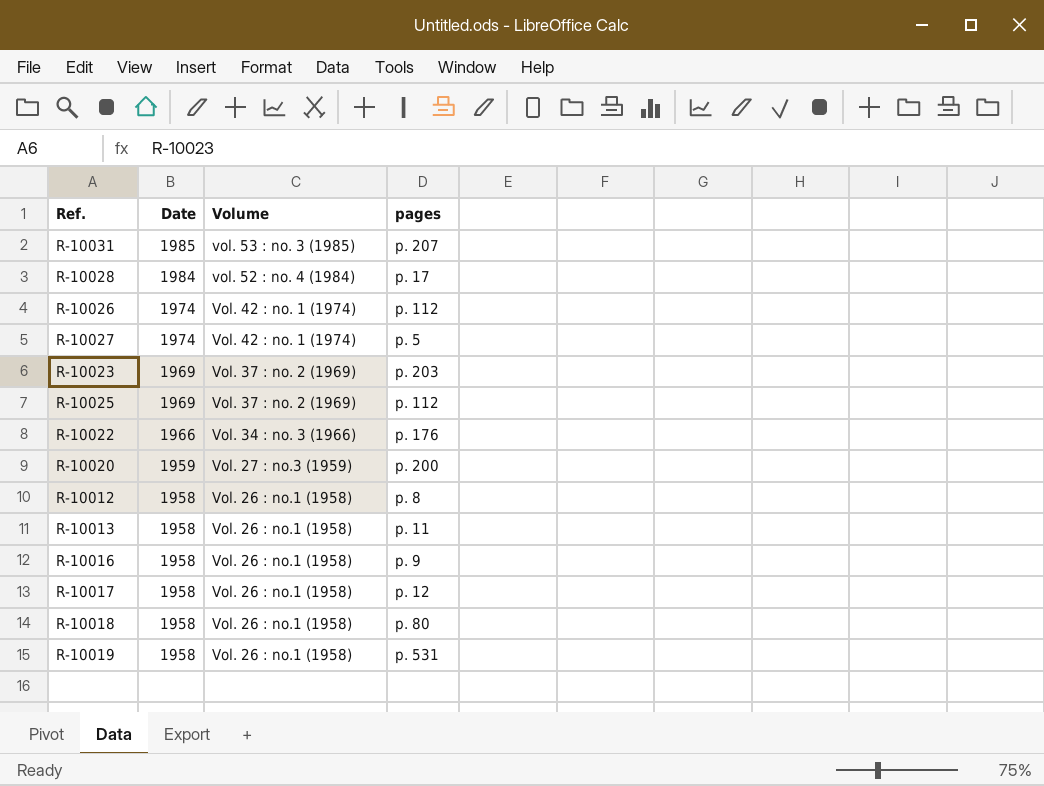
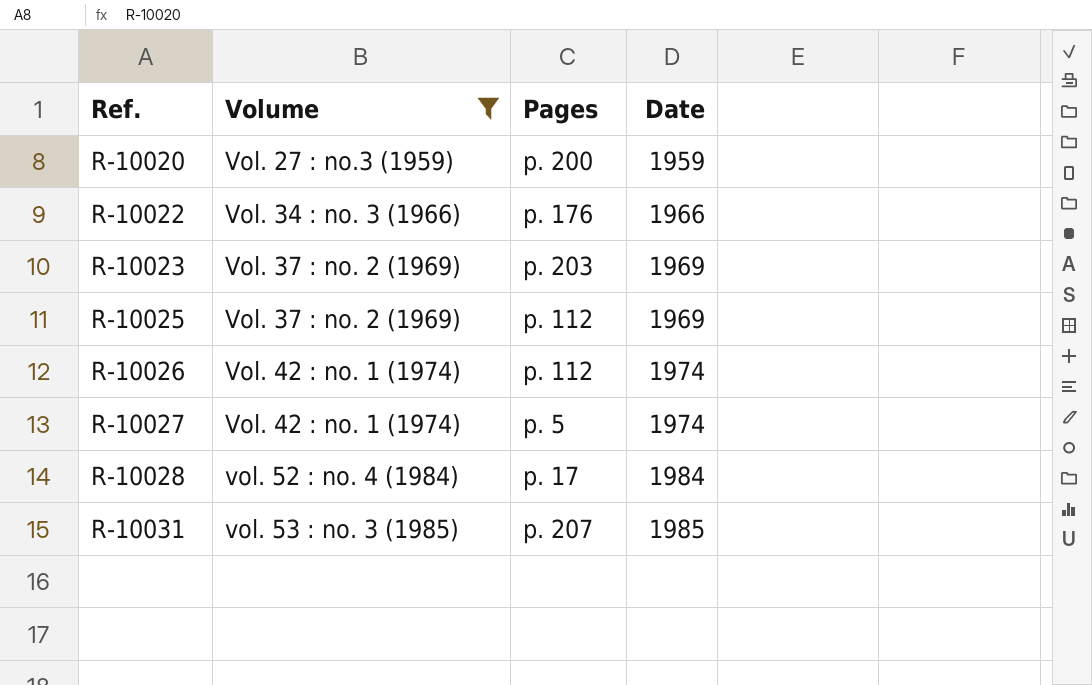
filter: none -> Volume != Vol. 26 : no.1 (1958)
row order: Date descending -> Ref. ascending
column name: pages -> Pages
column Date | position: 2 -> 4

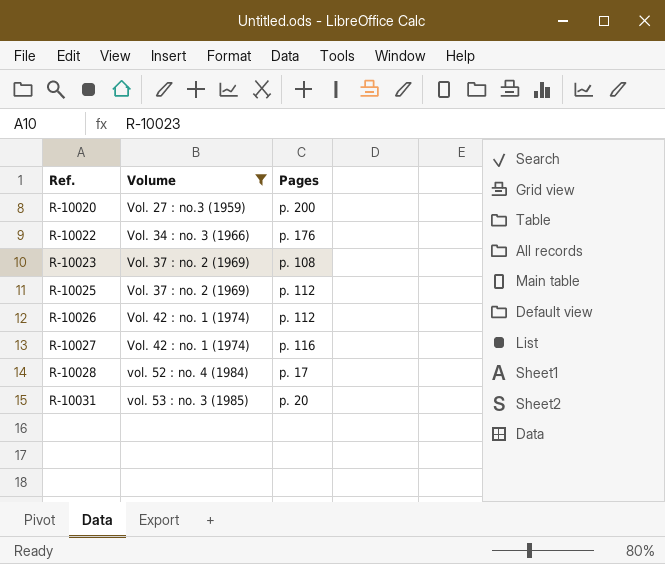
column Date | position: 4 -> none
R-10023 | Pages: p. 203 -> p. 108
R-10027 | Pages: p. 5 -> p. 116
R-10031 | Pages: p. 207 -> p. 20

